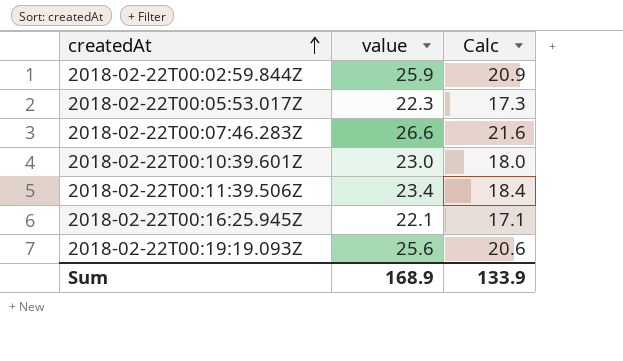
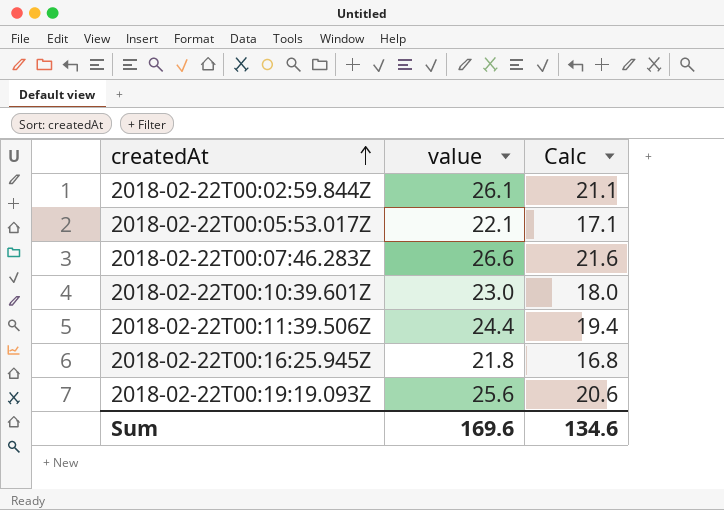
2018-02-22T00:02:59.844Z | value: 25.9 -> 26.1
2018-02-22T00:02:59.844Z | Calc: 20.9 -> 21.1
2018-02-22T00:05:53.017Z | value: 22.3 -> 22.1
2018-02-22T00:05:53.017Z | Calc: 17.3 -> 17.1
2018-02-22T00:11:39.506Z | value: 23.4 -> 24.4
2018-02-22T00:11:39.506Z | Calc: 18.4 -> 19.4
2018-02-22T00:16:25.945Z | value: 22.1 -> 21.8
2018-02-22T00:16:25.945Z | Calc: 17.1 -> 16.8
Sum | value: 168.9 -> 169.6
Sum | Calc: 133.9 -> 134.6

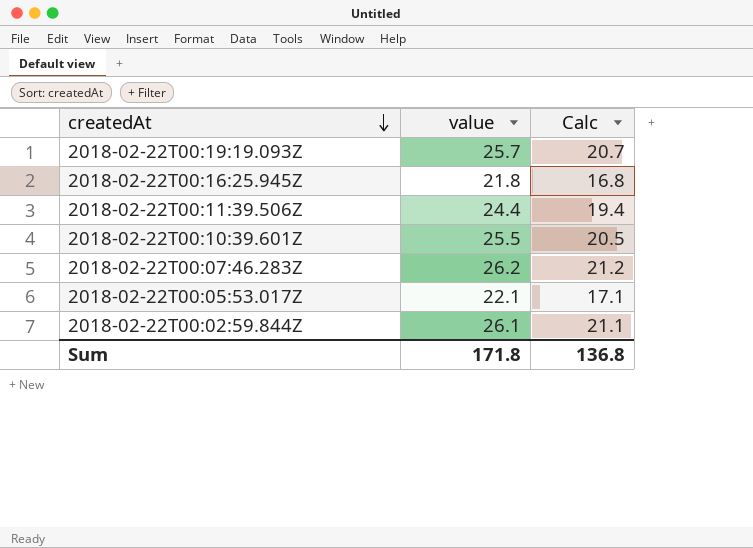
row order: createdAt ascending -> createdAt descending
2018-02-22T00:19:19.093Z | value: 25.6 -> 25.7
2018-02-22T00:19:19.093Z | Calc: 20.6 -> 20.7
2018-02-22T00:10:39.601Z | value: 23.0 -> 25.5
2018-02-22T00:10:39.601Z | Calc: 18.0 -> 20.5
2018-02-22T00:07:46.283Z | value: 26.6 -> 26.2
2018-02-22T00:07:46.283Z | Calc: 21.6 -> 21.2
Sum | value: 169.6 -> 171.8
Sum | Calc: 134.6 -> 136.8

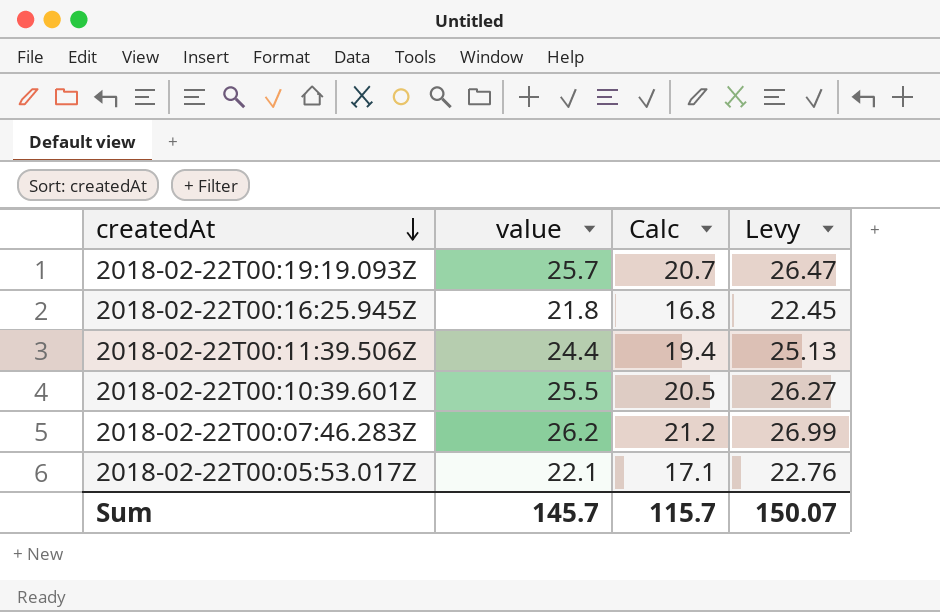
column Levy | formula: none -> [value] * 1.03
row 2018-02-22T00:02:59.844Z: 26.1 | 21.1 -> none
Sum | value: 171.8 -> 145.7
Sum | Calc: 136.8 -> 115.7

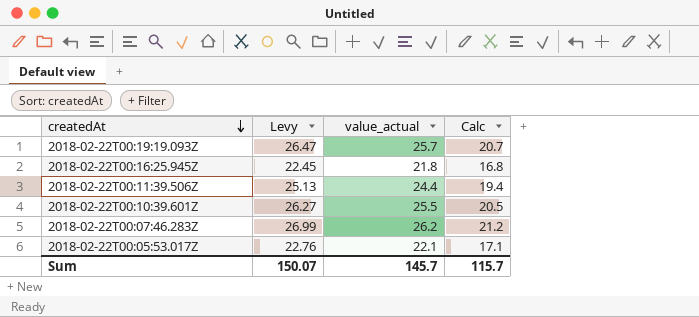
column Levy | position: 4 -> 2
column name: value -> value_actual

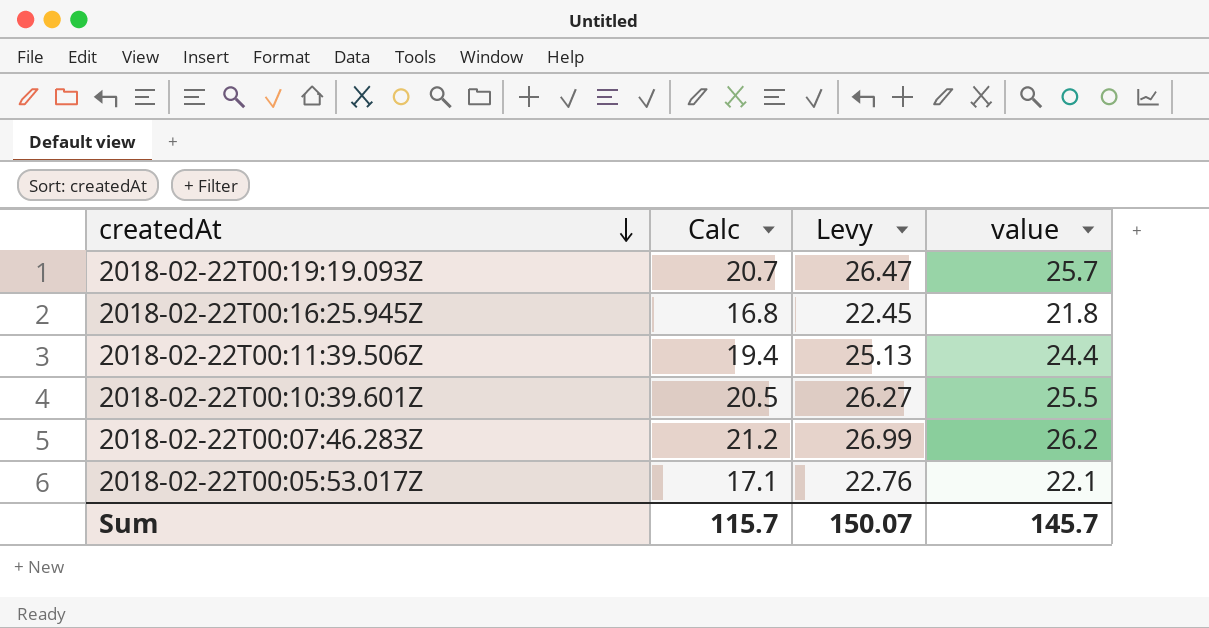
column Calc | position: 4 -> 2
column name: value_actual -> value

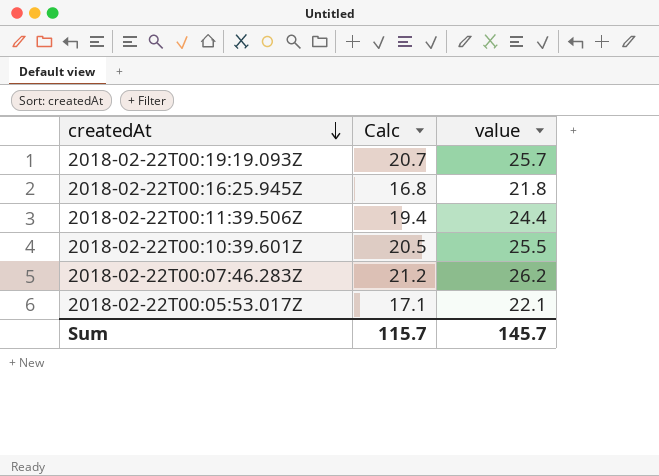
column Levy | formula: [value] * 1.03 -> none

